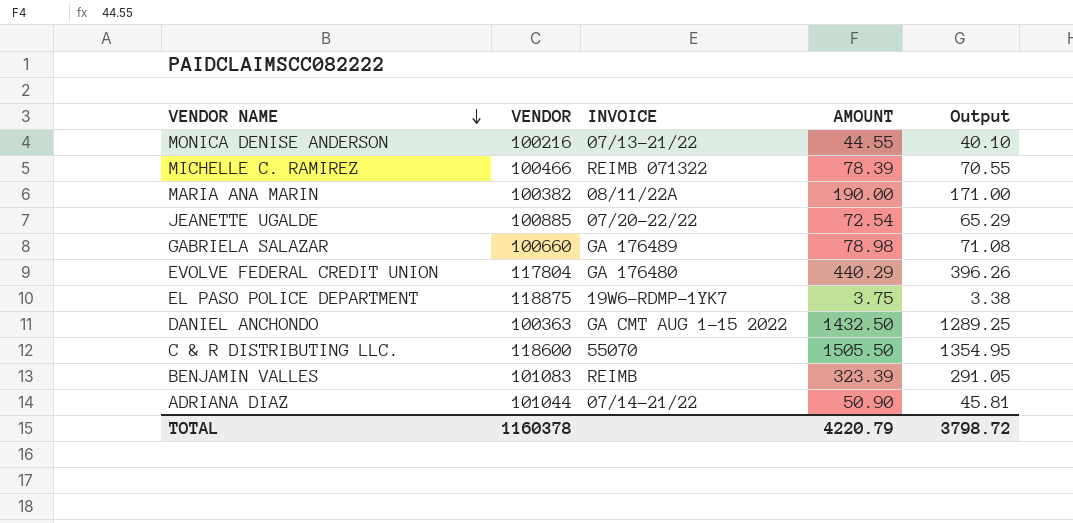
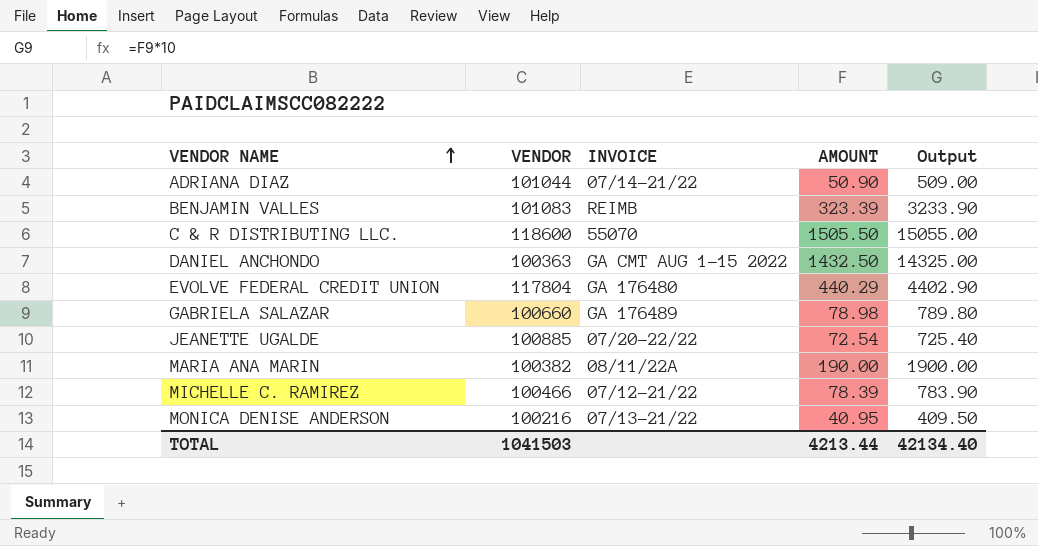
row order: VENDOR NAME descending -> VENDOR NAME ascending
column Output | formula: [AMOUNT] * 0.9 -> [AMOUNT] * 10
row EL PASO POLICE DEPARTMENT: 118875 | 19W6-RDMP-1YK7 | 3.75 | 3.38 -> none
MICHELLE C. RAMIREZ | INVOICE: REIMB 071322 -> 07/12-21/22
MONICA DENISE ANDERSON | AMOUNT: 44.55 -> 40.95
TOTAL | VENDOR: 1160378 -> 1041503
TOTAL | AMOUNT: 4220.79 -> 4213.44
TOTAL | Output: 3798.72 -> 42134.40

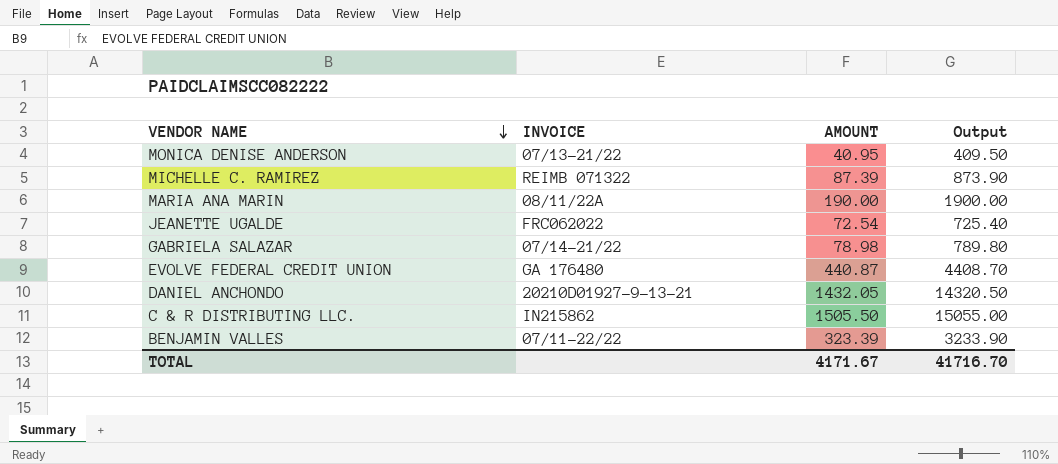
row order: VENDOR NAME ascending -> VENDOR NAME descending
column VENDOR | position: 2 -> none
row ADRIANA DIAZ: 101044 | 07/14-21/22 | 50.90 | 509.00 -> none
MICHELLE C. RAMIREZ | INVOICE: 07/12-21/22 -> REIMB 071322
MICHELLE C. RAMIREZ | AMOUNT: 78.39 -> 87.39
MICHELLE C. RAMIREZ | Output: 783.90 -> 873.90
JEANETTE UGALDE | INVOICE: 07/20-22/22 -> FRC062022
GABRIELA SALAZAR | INVOICE: GA 176489 -> 07/14-21/22
EVOLVE FEDERAL CREDIT UNION | AMOUNT: 440.29 -> 440.87
EVOLVE FEDERAL CREDIT UNION | Output: 4402.90 -> 4408.70
DANIEL ANCHONDO | INVOICE: GA CMT AUG 1-15 2022 -> 20210D01927-9-13-21
DANIEL ANCHONDO | AMOUNT: 1432.50 -> 1432.05
DANIEL ANCHONDO | Output: 14325.00 -> 14320.50
C & R DISTRIBUTING LLC. | INVOICE: 55070 -> IN215862
BENJAMIN VALLES | INVOICE: REIMB -> 07/11-22/22
TOTAL | AMOUNT: 4213.44 -> 4171.67
TOTAL | Output: 42134.40 -> 41716.70

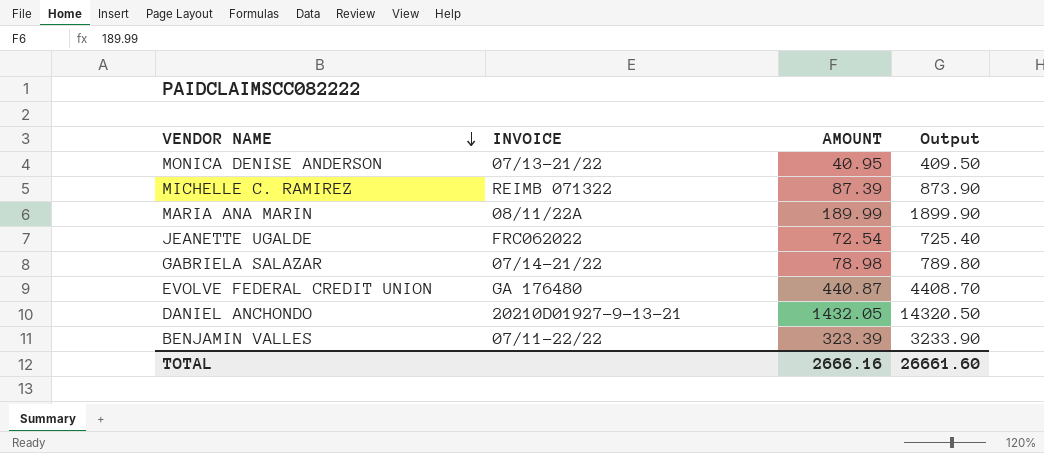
row C & R DISTRIBUTING LLC.: IN215862 | 1505.50 | 15055.00 -> none
MARIA ANA MARIN | AMOUNT: 190.00 -> 189.99
MARIA ANA MARIN | Output: 1900.00 -> 1899.90
TOTAL | AMOUNT: 4171.67 -> 2666.16
TOTAL | Output: 41716.70 -> 26661.60

